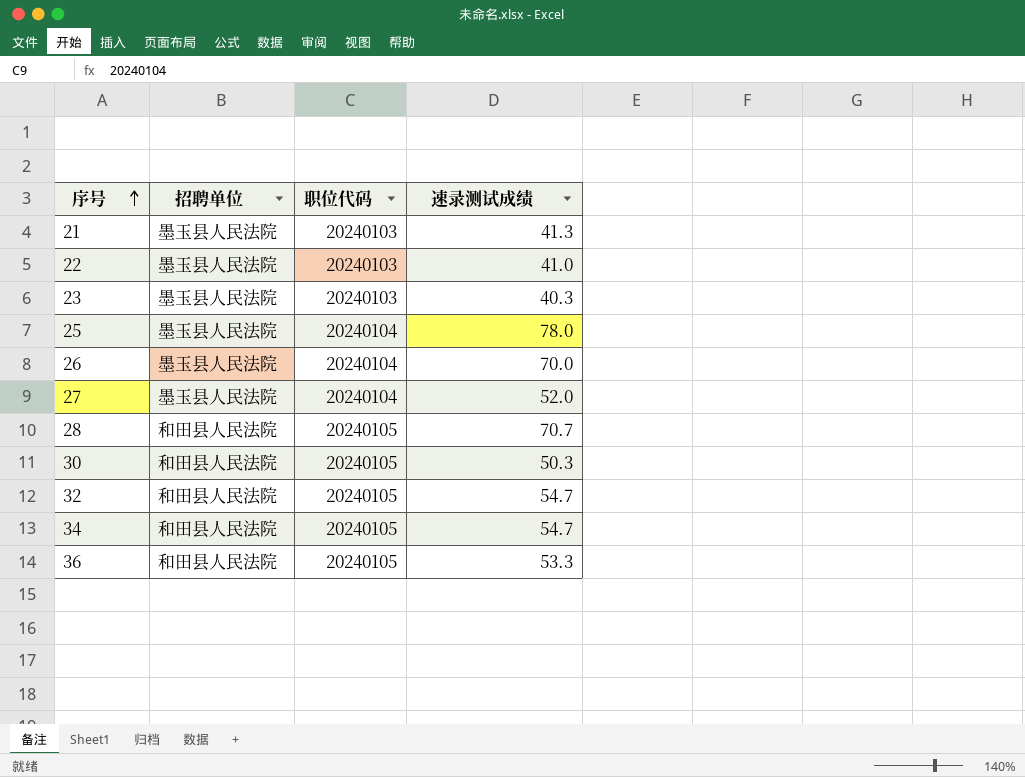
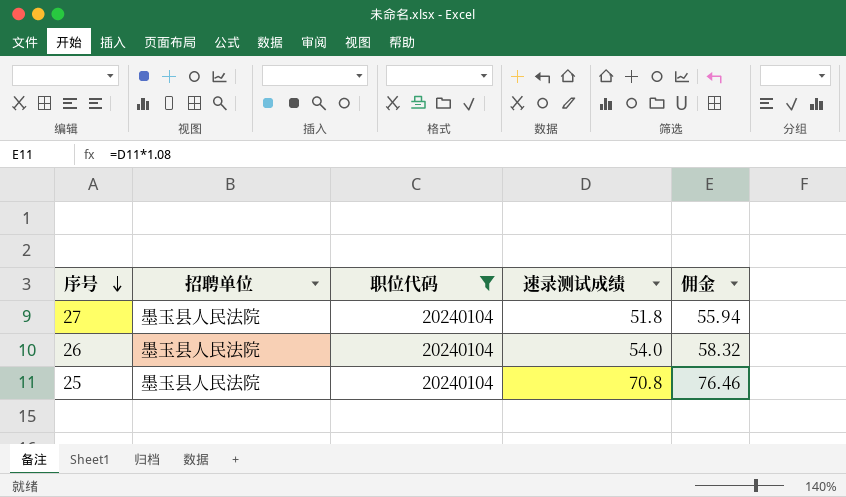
filter: none -> 职位代码 = 20240104
row order: 序号 ascending -> 序号 descending
column 佣金 | formula: none -> [速录测试成绩] * 1.08
27 | 速录测试成绩: 52.0 -> 51.8
26 | 速录测试成绩: 70.0 -> 54.0
25 | 速录测试成绩: 78.0 -> 70.8

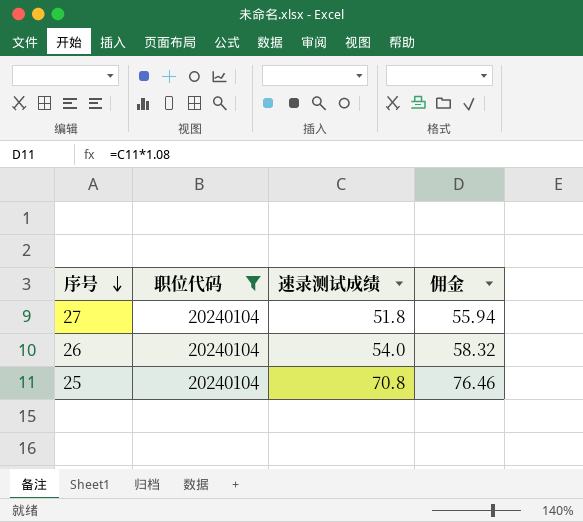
column 招聘单位 | position: 2 -> none

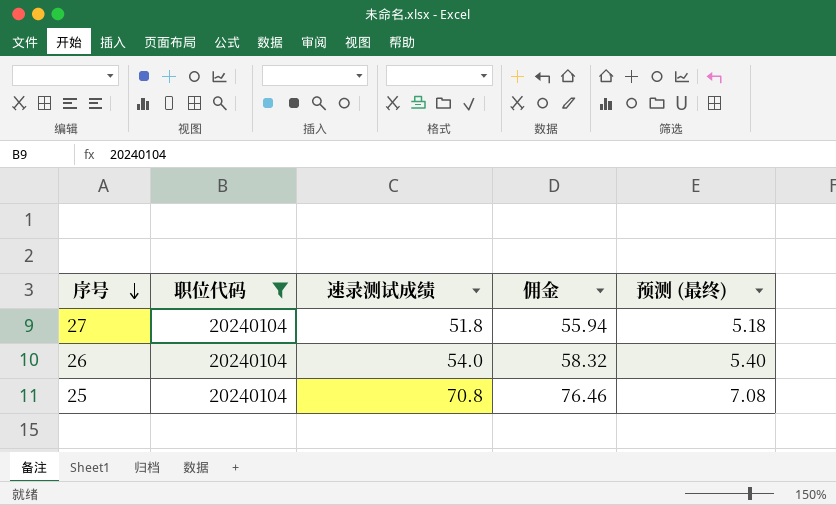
column 预测 (最终) | formula: none -> [速录测试成绩] * 0.1

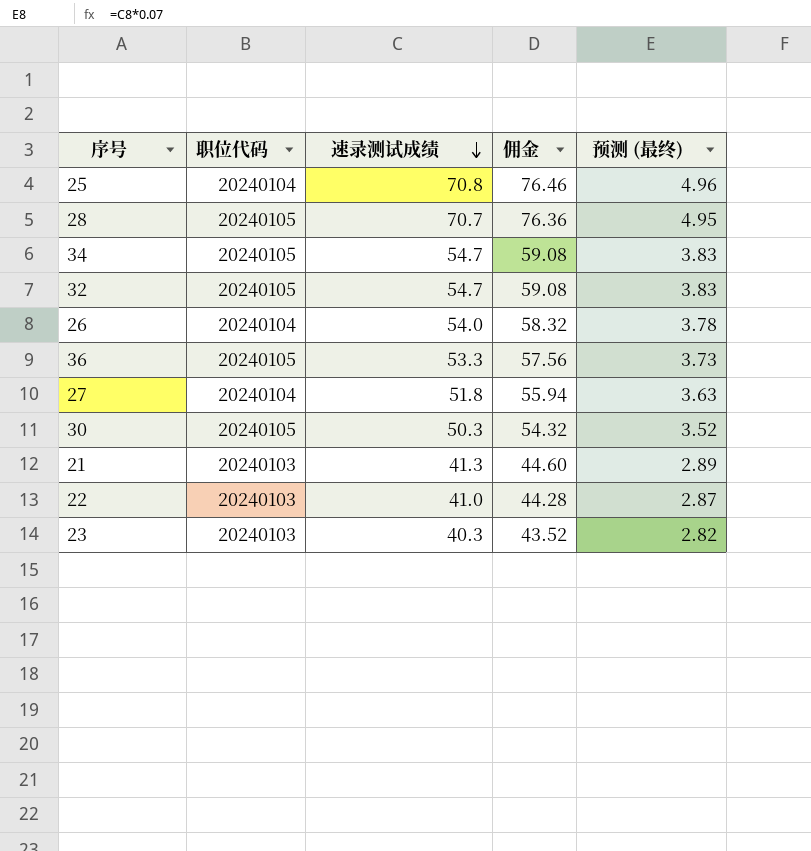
filter: 职位代码 = 20240104 -> none
row order: 序号 descending -> 速录测试成绩 descending
column 预测 (最终) | formula: [速录测试成绩] * 0.1 -> [速录测试成绩] * 0.07

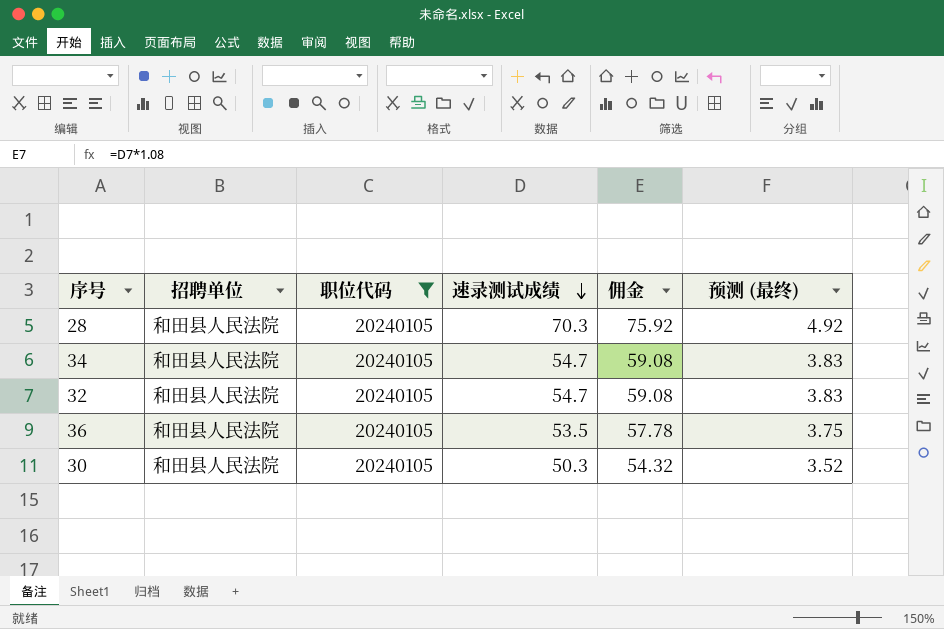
filter: none -> 职位代码 = 20240105
column 招聘单位 | position: none -> 2
28 | 速录测试成绩: 70.7 -> 70.3
28 | 佣金: 76.36 -> 75.92
28 | 预测 (最终): 4.95 -> 4.92
36 | 速录测试成绩: 53.3 -> 53.5
36 | 佣金: 57.56 -> 57.78
36 | 预测 (最终): 3.73 -> 3.75

